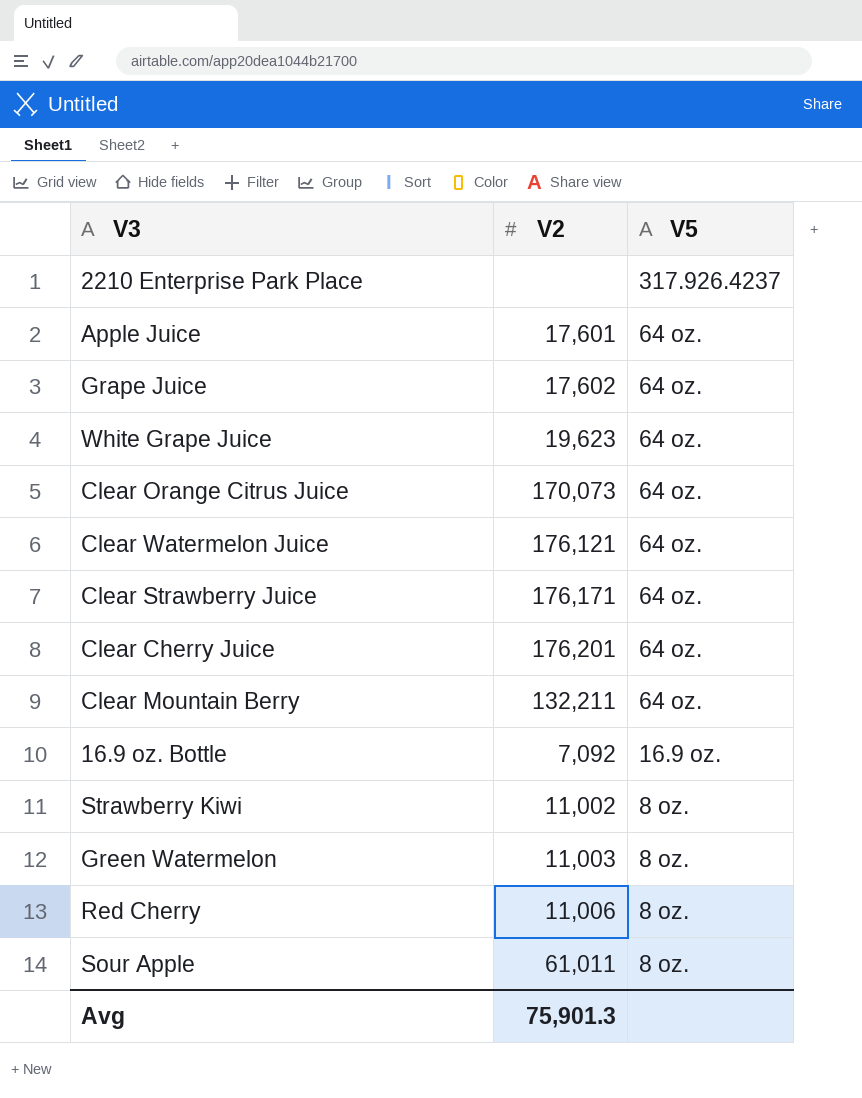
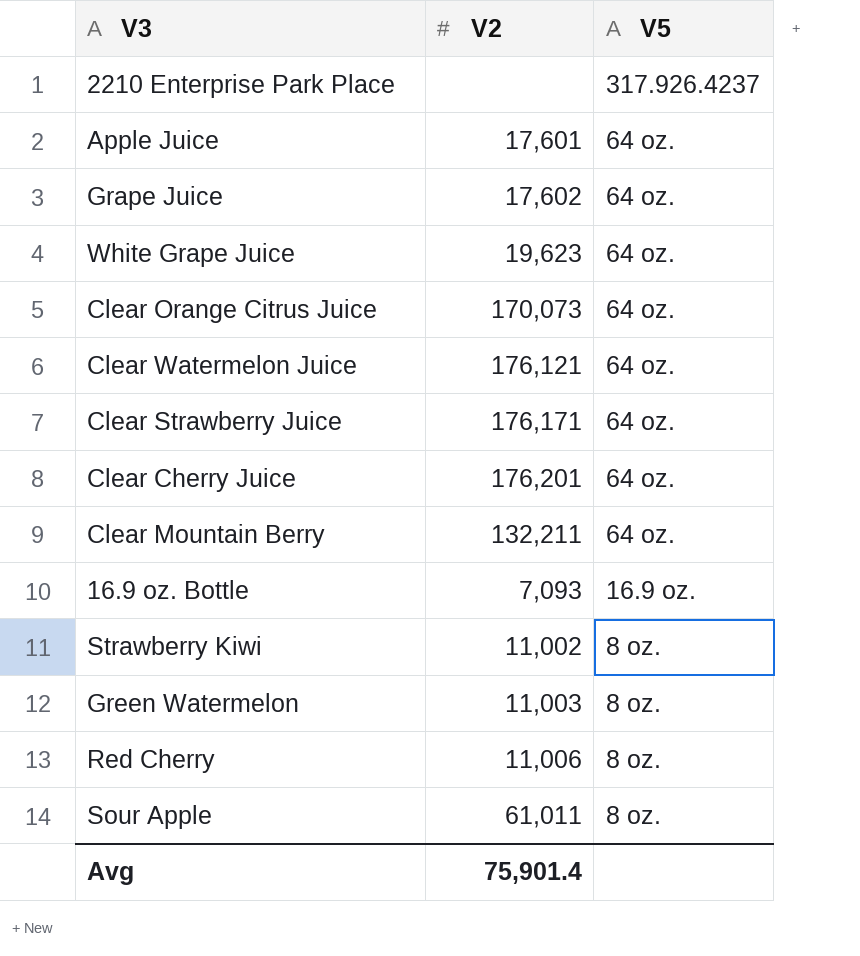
16.9 oz. Bottle | V2: 7,092 -> 7,093
Avg | V2: 75,901.3 -> 75,901.4

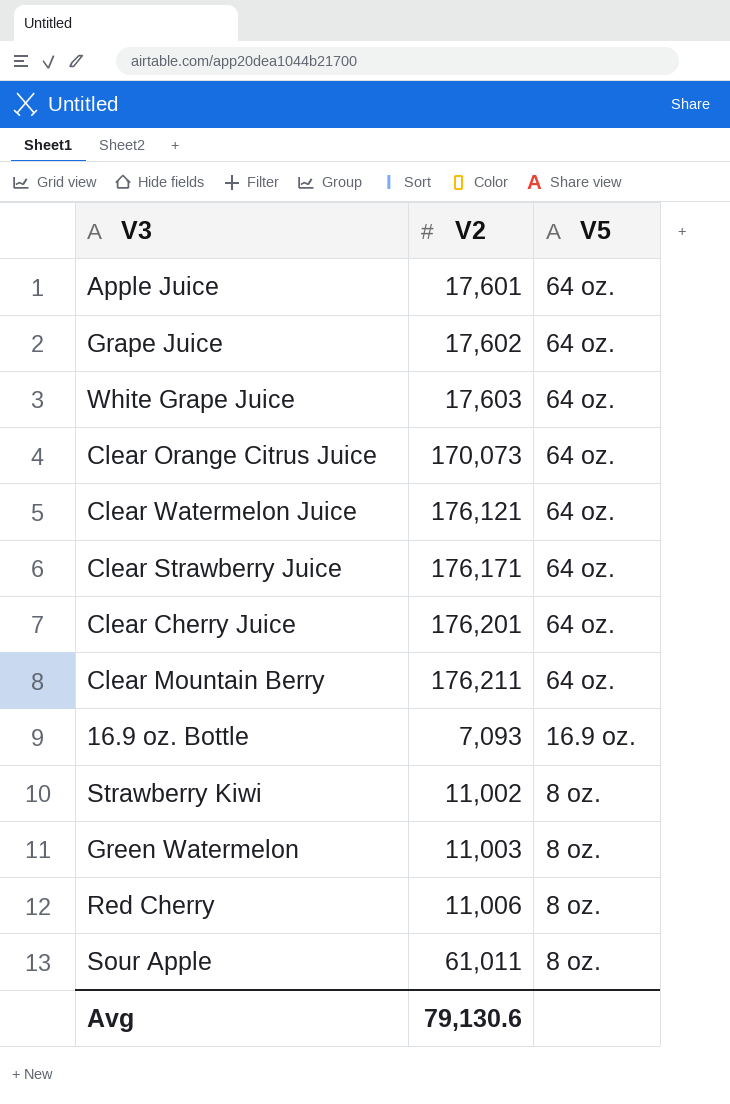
row 2210 Enterprise Park Place: none | 317.926.4237 -> none
White Grape Juice | V2: 19,623 -> 17,603
Clear Mountain Berry | V2: 132,211 -> 176,211
Avg | V2: 75,901.4 -> 79,130.6

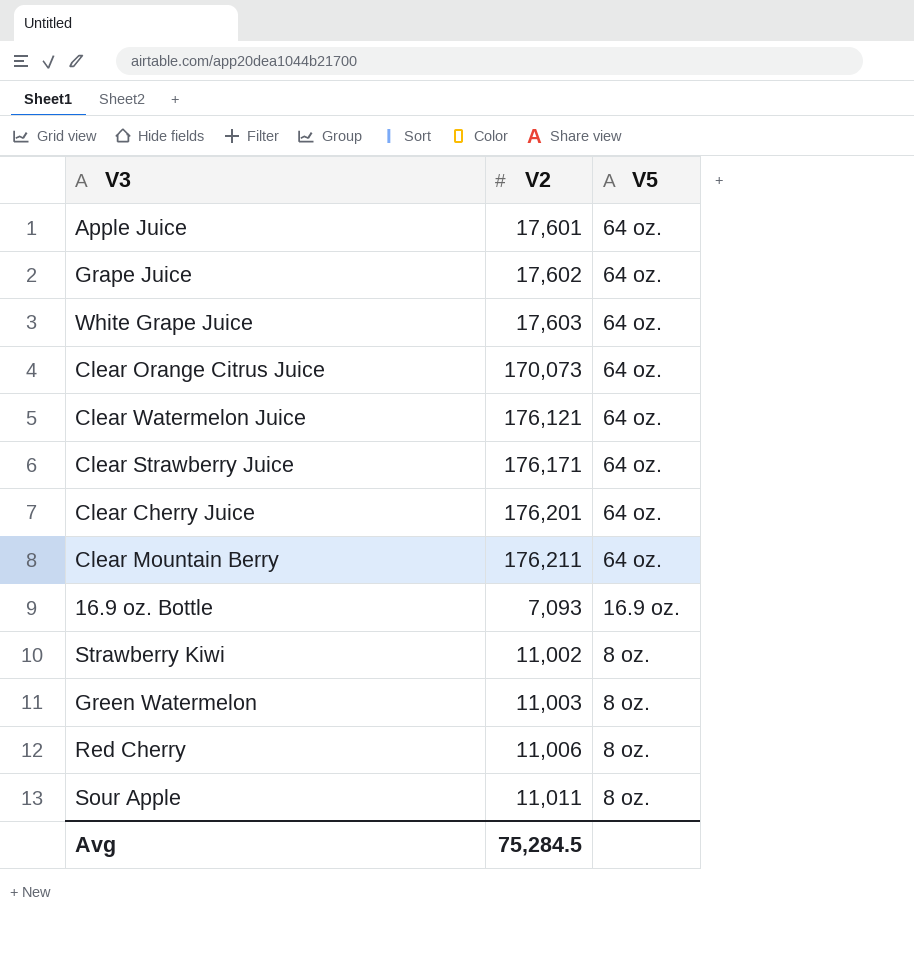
Sour Apple | V2: 61,011 -> 11,011
Avg | V2: 79,130.6 -> 75,284.5

